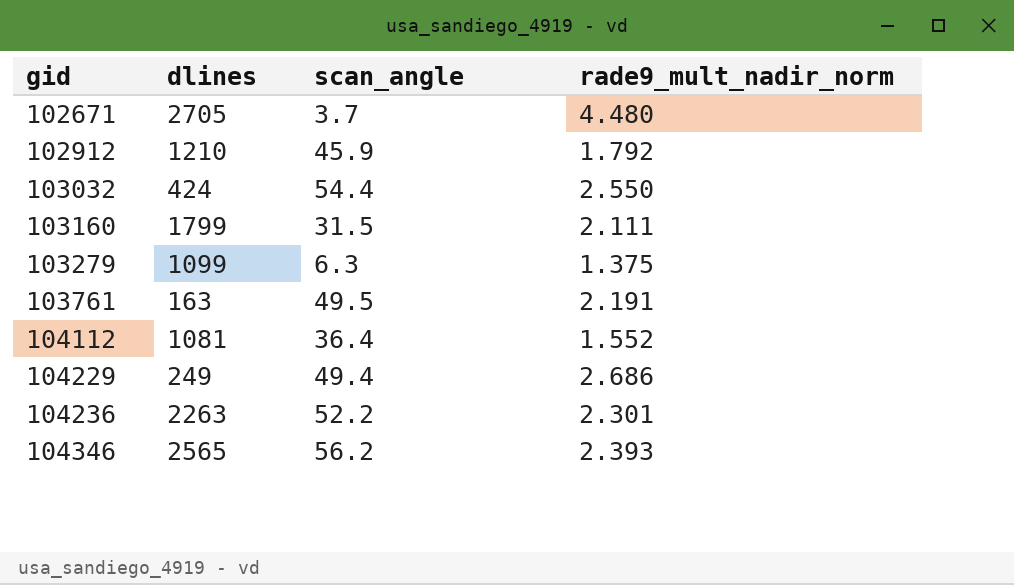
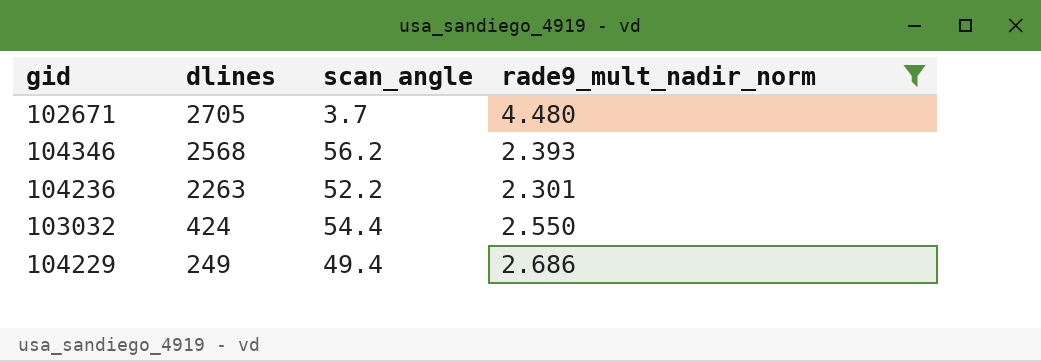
filter: none -> rade9_mult_nadir_norm >= 2.301
row order: gid ascending -> dlines descending
104346 | dlines: 2565 -> 2568

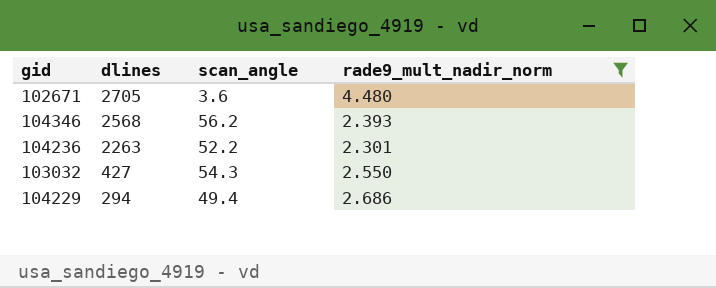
102671 | scan_angle: 3.7 -> 3.6
103032 | dlines: 424 -> 427
103032 | scan_angle: 54.4 -> 54.3
104229 | dlines: 249 -> 294

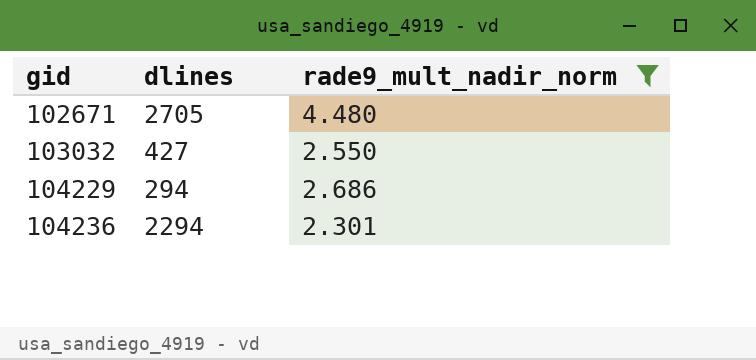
row order: dlines descending -> gid ascending
column scan_angle | position: 3 -> none
row 104346: 2568 | 56.2 | 2.393 -> none
104236 | dlines: 2263 -> 2294

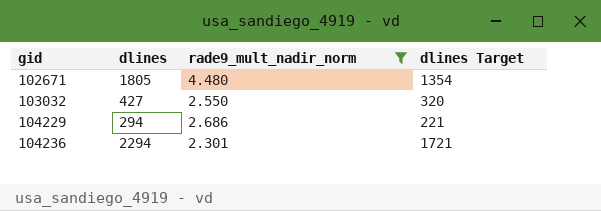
column dlines Target | formula: none -> [dlines] * 0.75
102671 | dlines: 2705 -> 1805

